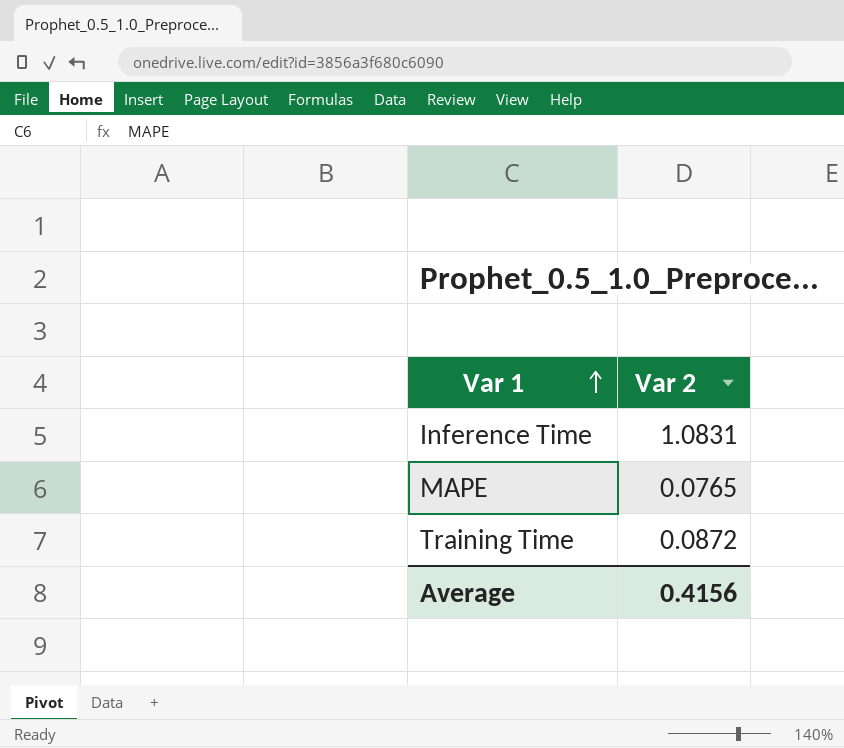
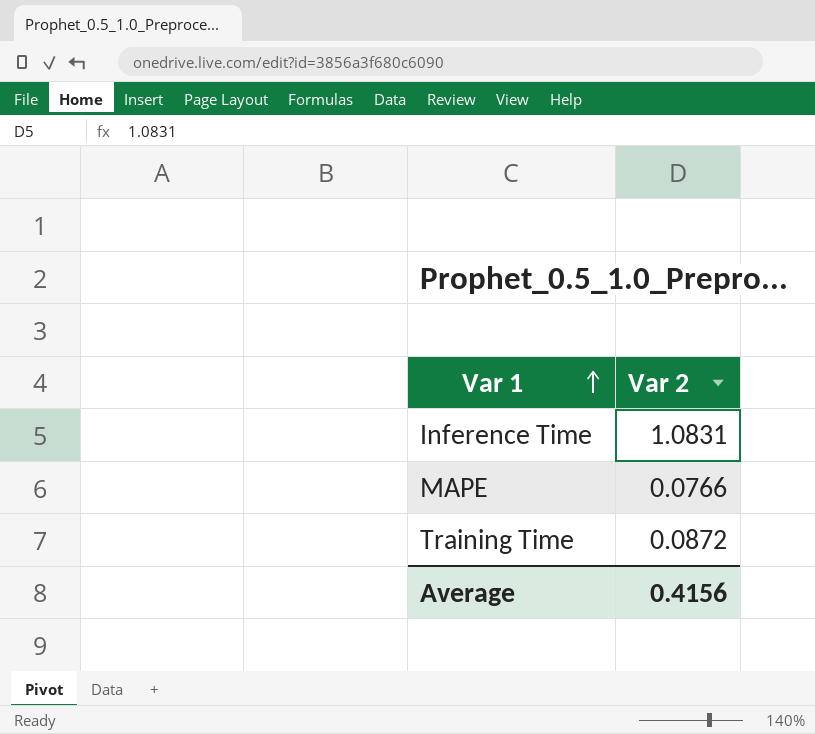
MAPE | Var 2: 0.0765 -> 0.0766

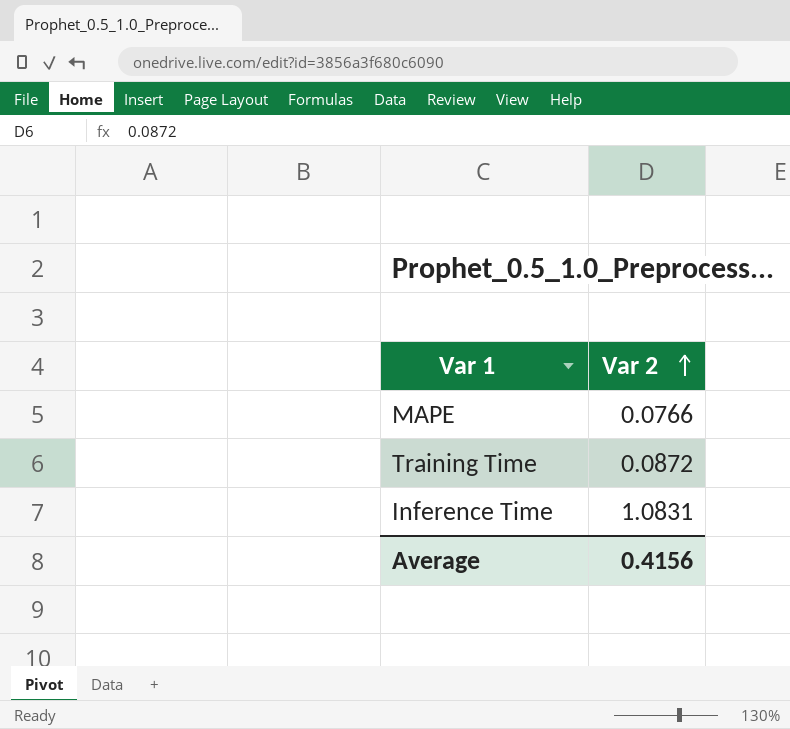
row order: Var 1 ascending -> Var 2 ascending

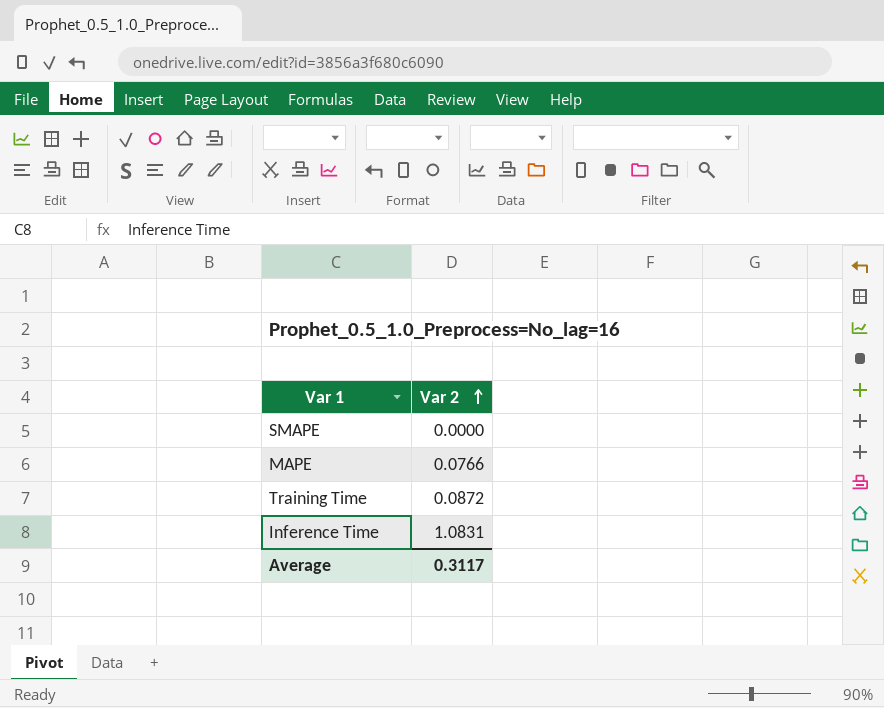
row SMAPE: none -> 0.0000
Average | Var 2: 0.4156 -> 0.3117

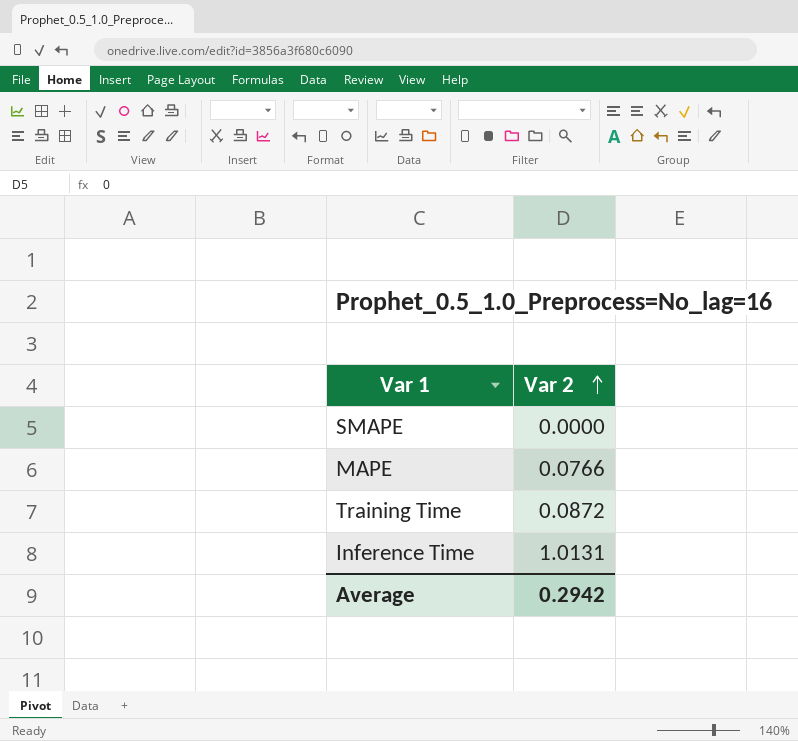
Inference Time | Var 2: 1.0831 -> 1.0131
Average | Var 2: 0.3117 -> 0.2942

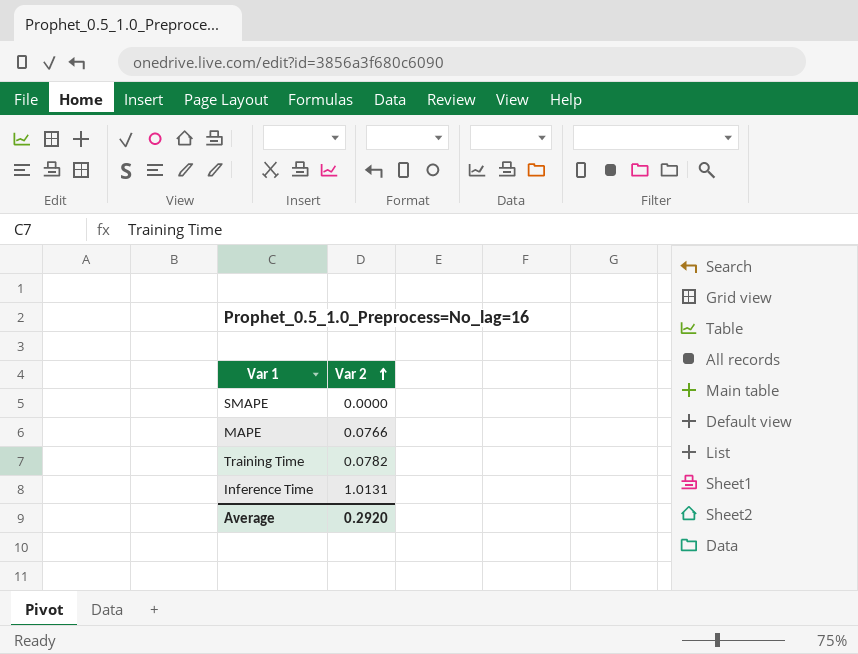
Training Time | Var 2: 0.0872 -> 0.0782
Average | Var 2: 0.2942 -> 0.2920

